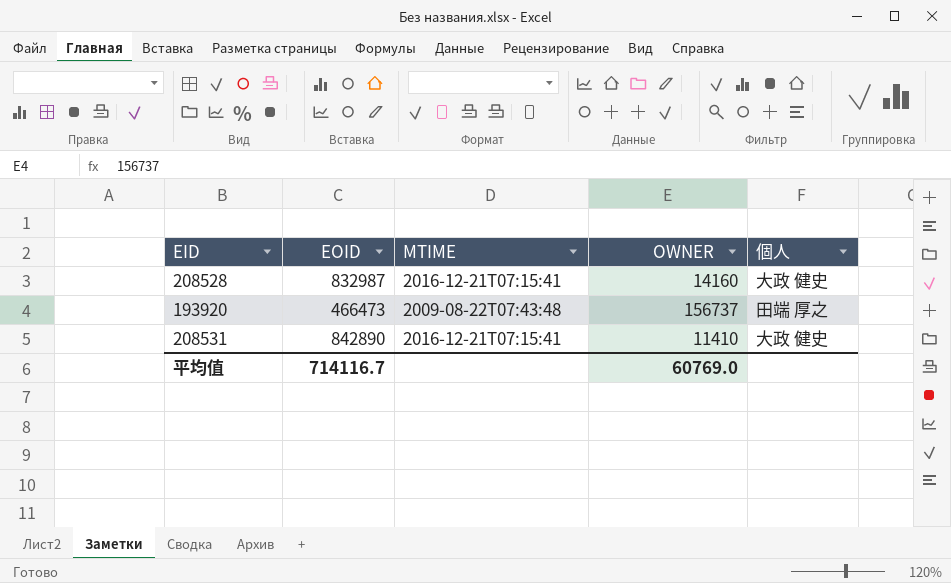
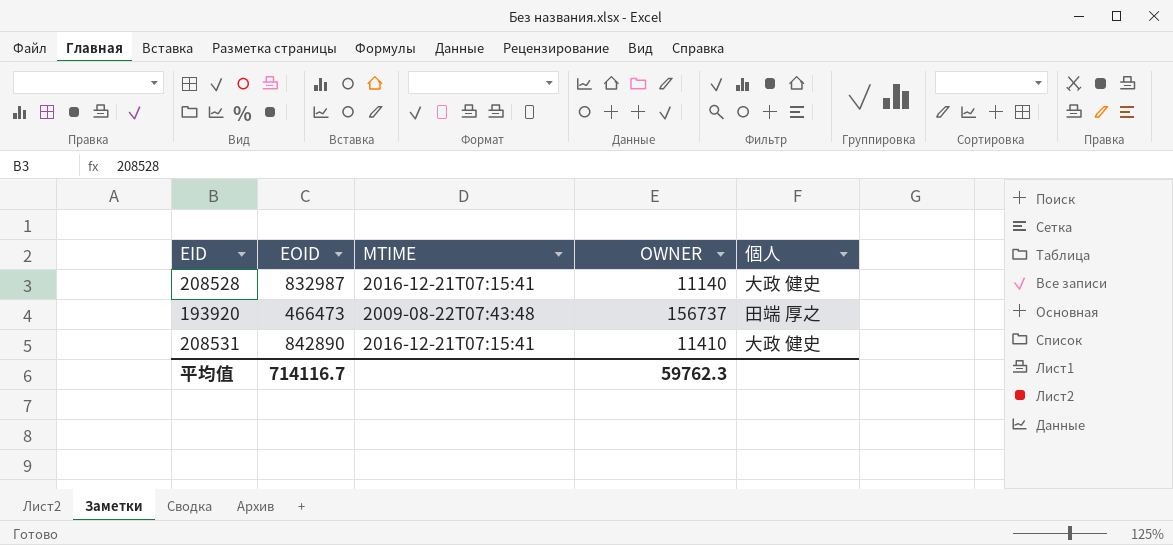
208528 | OWNER: 14160 -> 11140
平均值 | OWNER: 60769.0 -> 59762.3

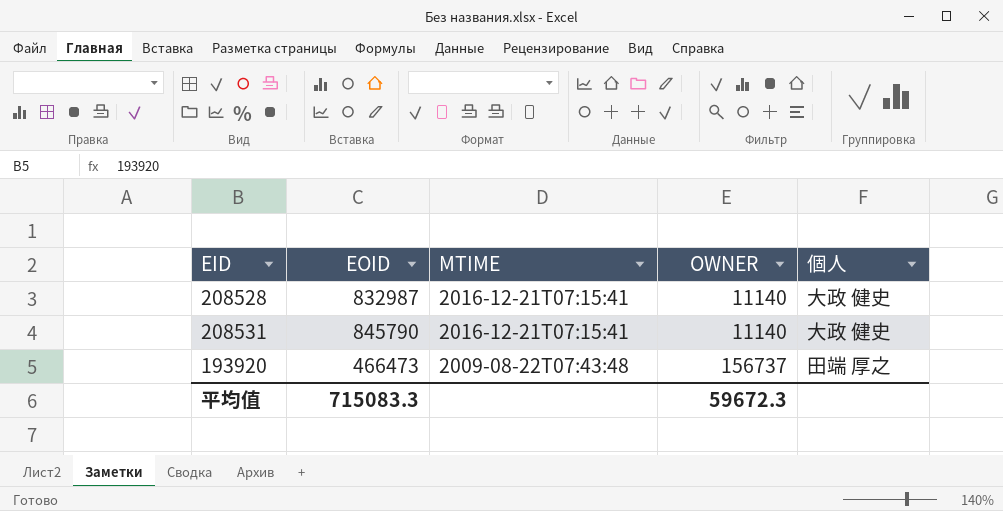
row order: none -> MTIME descending
208531 | EOID: 842890 -> 845790
208531 | OWNER: 11410 -> 11140
平均值 | EOID: 714116.7 -> 715083.3
平均值 | OWNER: 59762.3 -> 59672.3

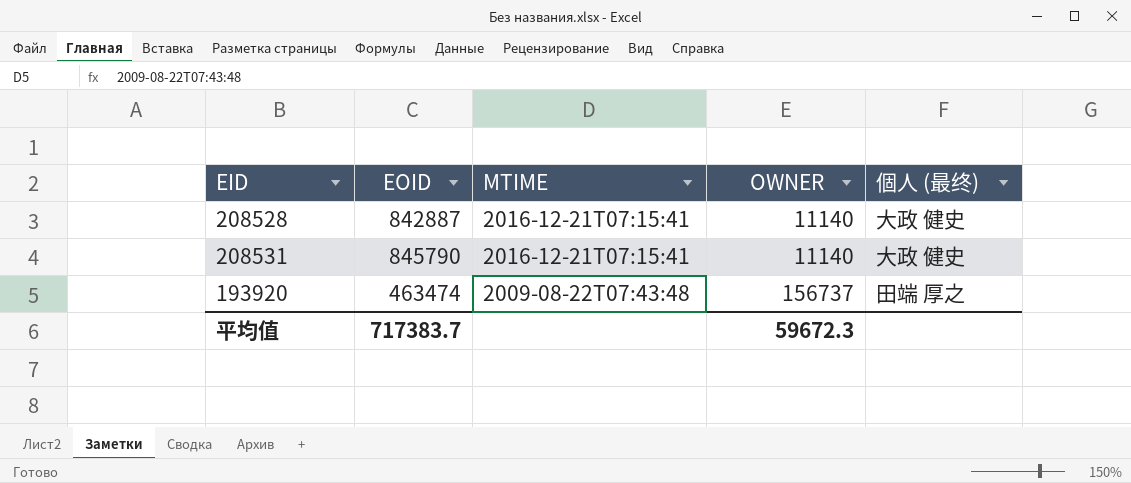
column name: 個人 -> 個人 (最终)
208528 | EOID: 832987 -> 842887
193920 | EOID: 466473 -> 463474
平均值 | EOID: 715083.3 -> 717383.7

